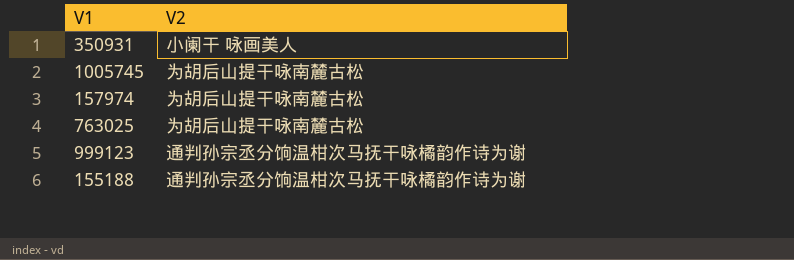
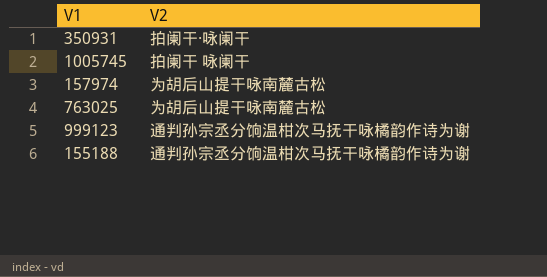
350931 | V2: 小阑干 咏画美人 -> 拍阑干·咏阑干
1005745 | V2: 为胡后山提干咏南麓古松 -> 拍阑干 咏阑干

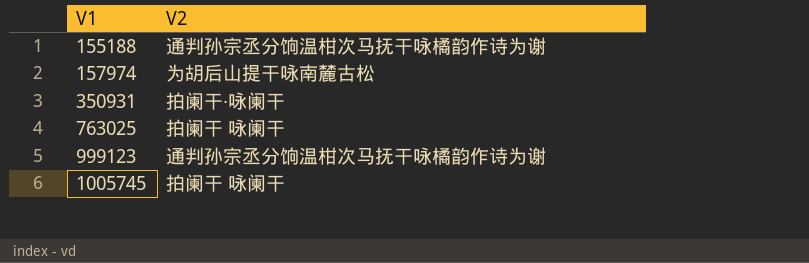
row order: none -> V1 ascending
763025 | V2: 为胡后山提干咏南麓古松 -> 拍阑干 咏阑干

